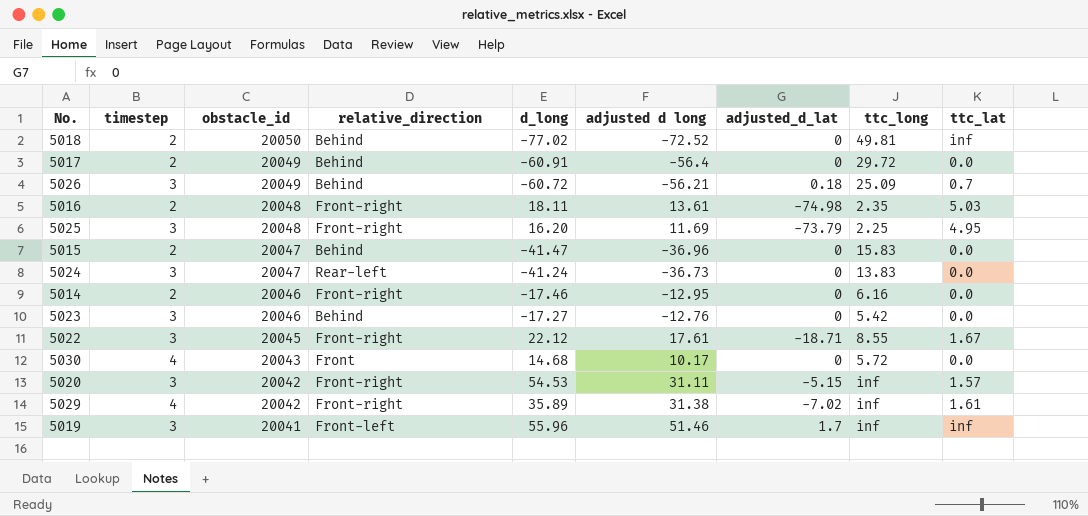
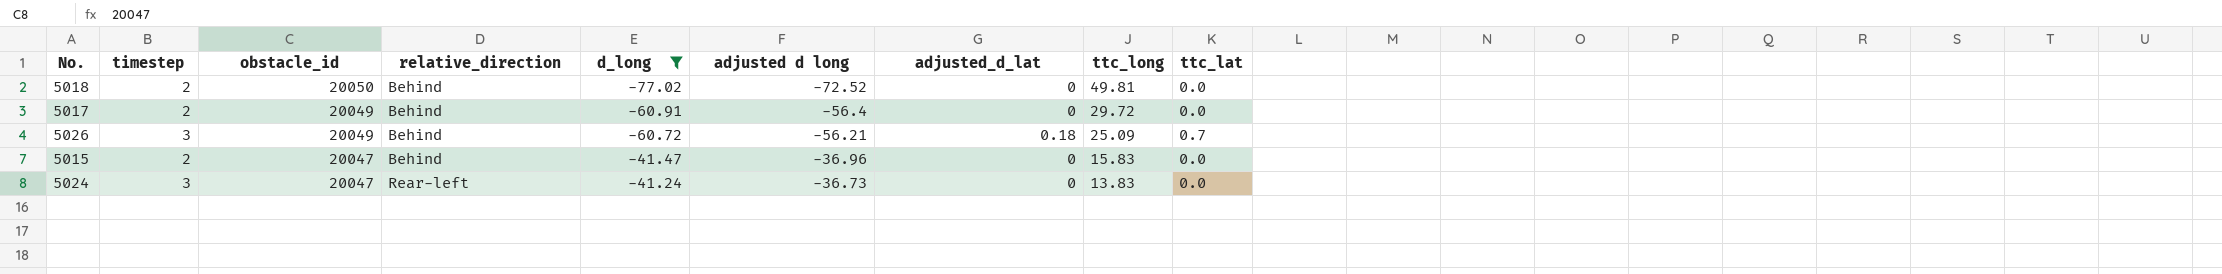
filter: none -> d_long <= -41.24
5018 | ttc_lat: inf -> 0.0

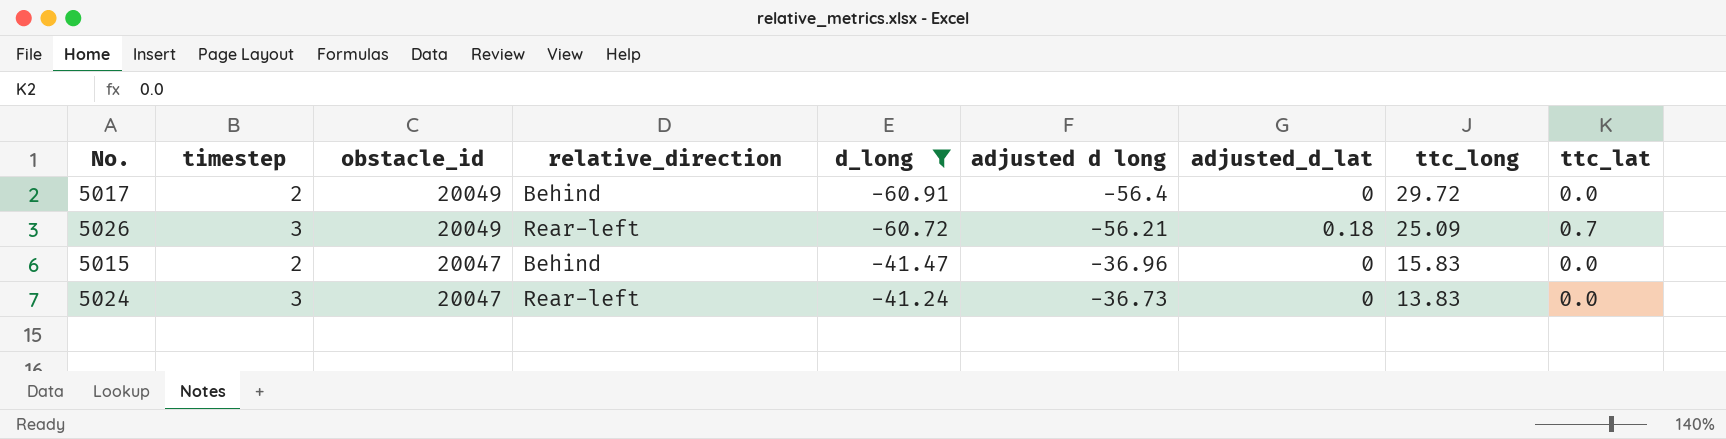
row 5018: 2 | 20050 | Behind | -77.02 | -72.52 | 0 | 49.81 | 0.0 -> none
5026 | relative_direction: Behind -> Rear-left

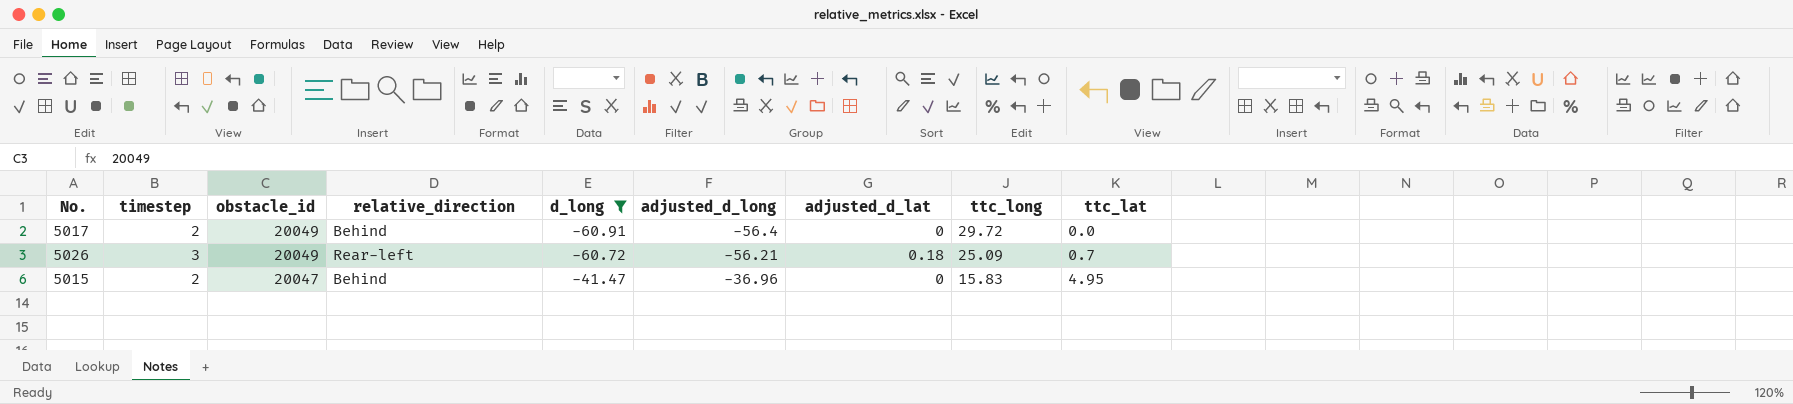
column name: adjusted d long -> adjusted_d_long
row 5024: 3 | 20047 | Rear-left | -41.24 | -36.73 | 0 | 13.83 | 0.0 -> none
5015 | ttc_lat: 0.0 -> 4.95

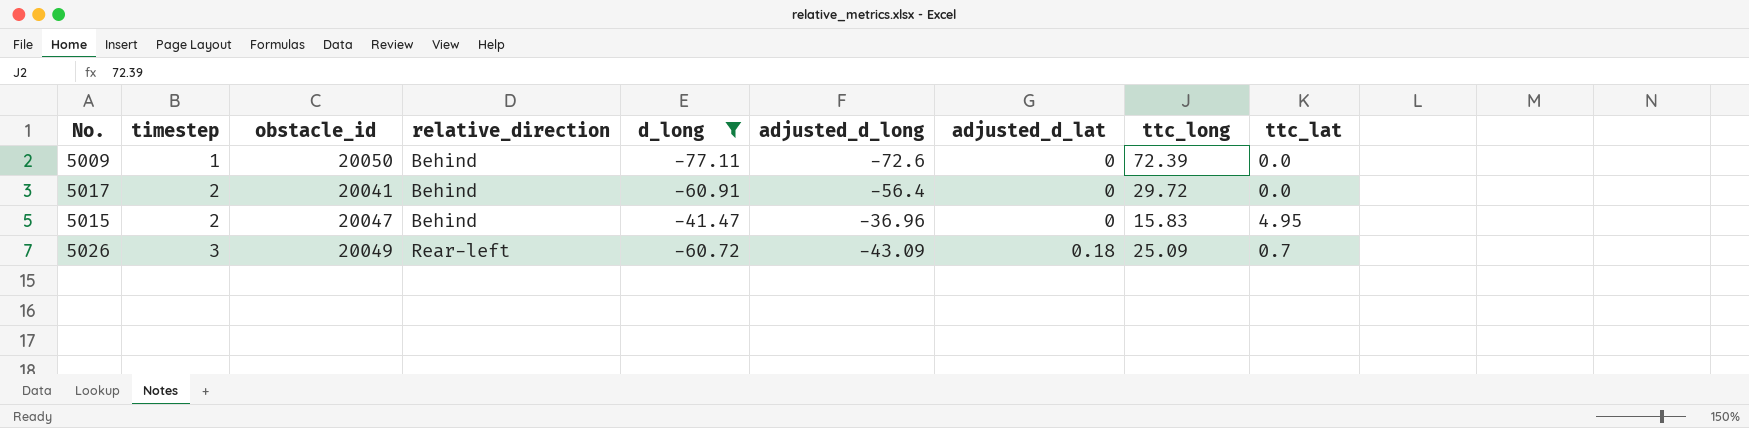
row order: obstacle_id descending -> timestep ascending
row 5009: none -> 1 | 20050 | Behind | -77.11 | -72.6 | 0 | 72.39 | 0.0
5017 | obstacle_id: 20049 -> 20041
5026 | adjusted_d_long: -56.21 -> -43.09

